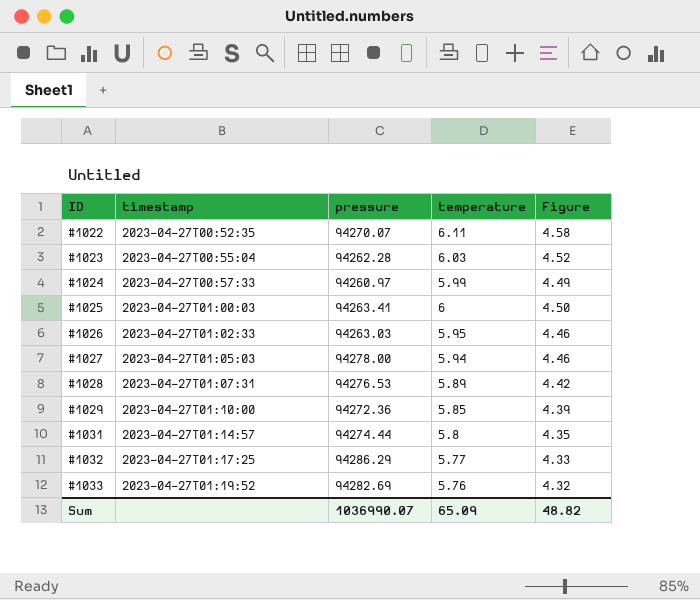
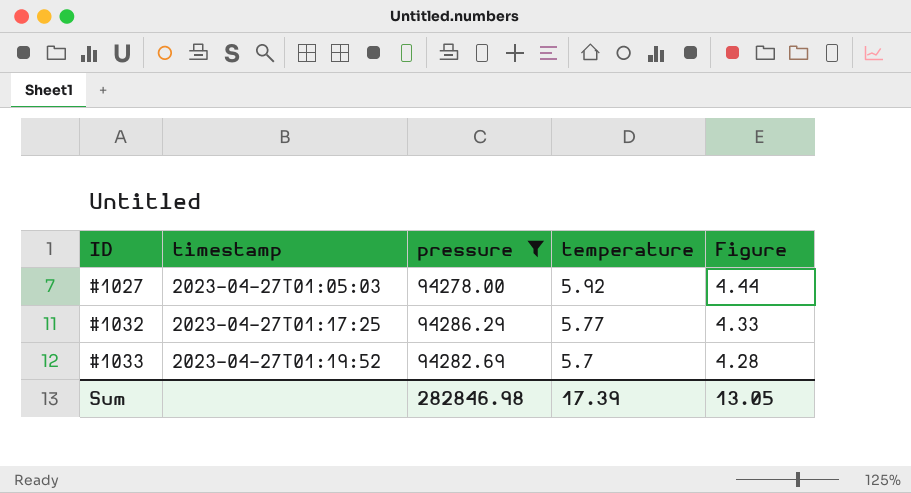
filter: none -> pressure >= 94278.00
#1027 | temperature: 5.94 -> 5.92
#1027 | Figure: 4.46 -> 4.44
#1033 | temperature: 5.76 -> 5.7
#1033 | Figure: 4.32 -> 4.28
Sum | pressure: 1036990.07 -> 282846.98
Sum | temperature: 65.09 -> 17.39
Sum | Figure: 48.82 -> 13.05

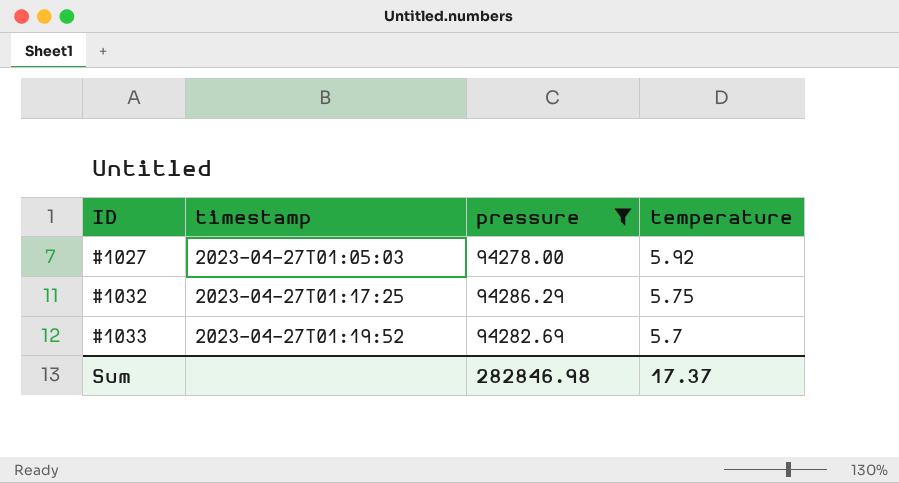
column Figure | formula: [temperature] * 0.75 -> none
#1032 | temperature: 5.77 -> 5.75
Sum | temperature: 17.39 -> 17.37

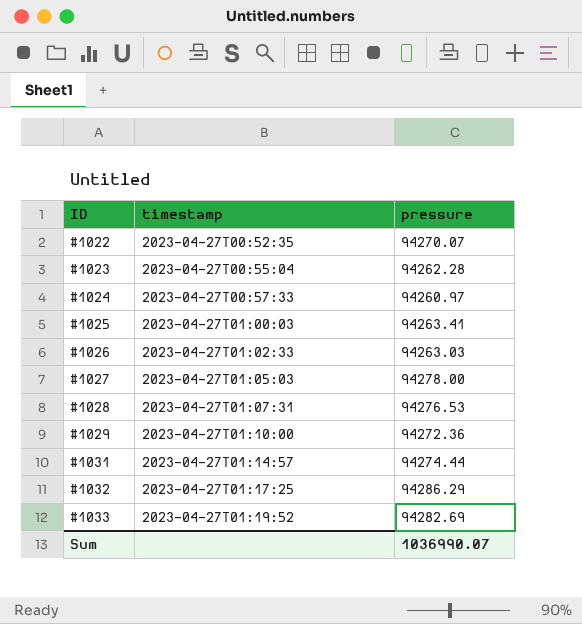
filter: pressure >= 94278.00 -> none
column temperature | position: 4 -> none
Sum | pressure: 282846.98 -> 1036990.07

